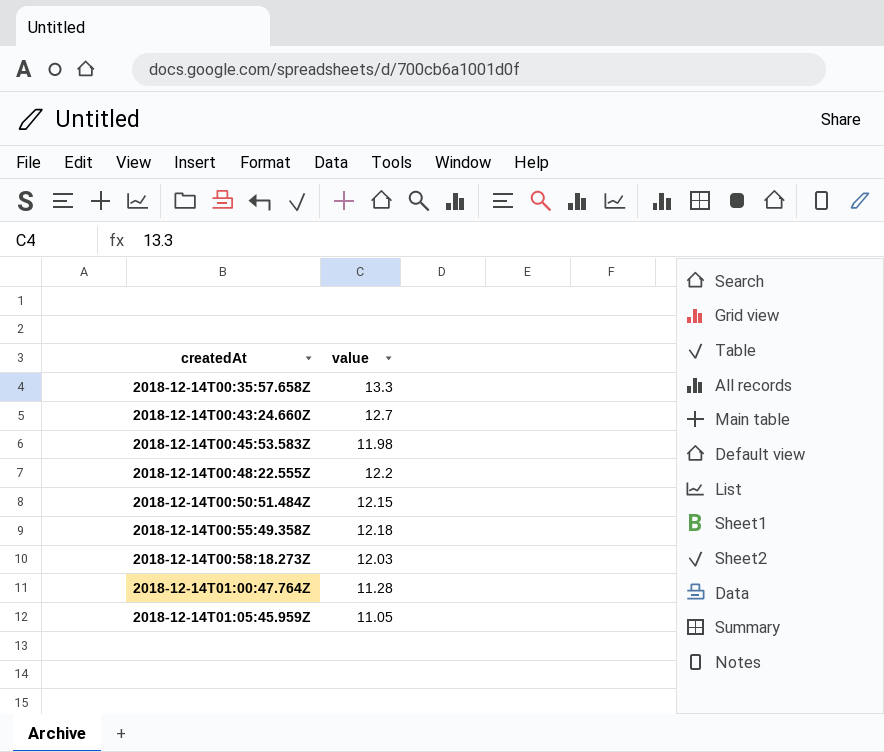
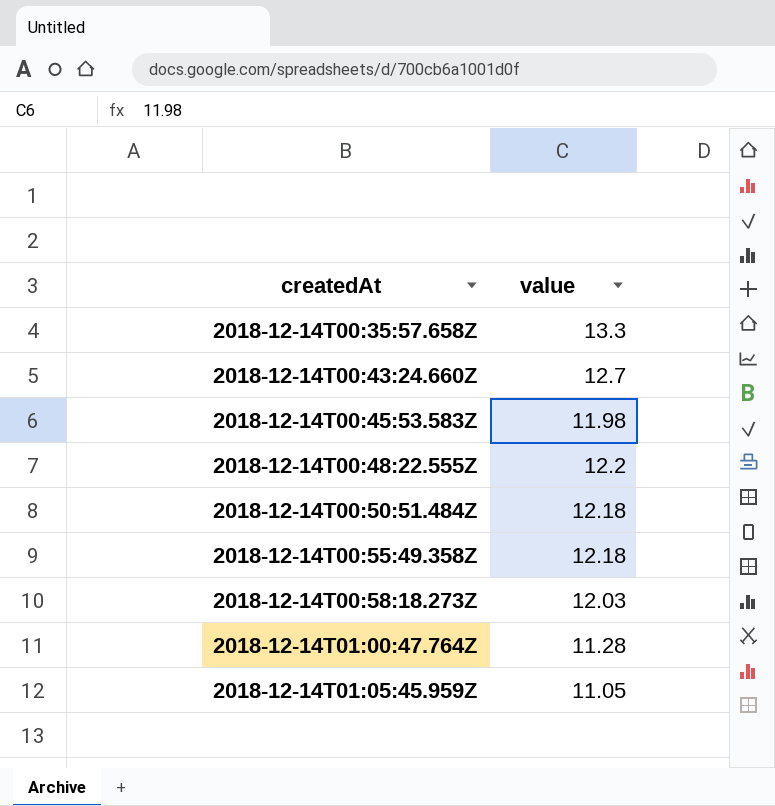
2018-12-14T00:50:51.484Z | value: 12.15 -> 12.18

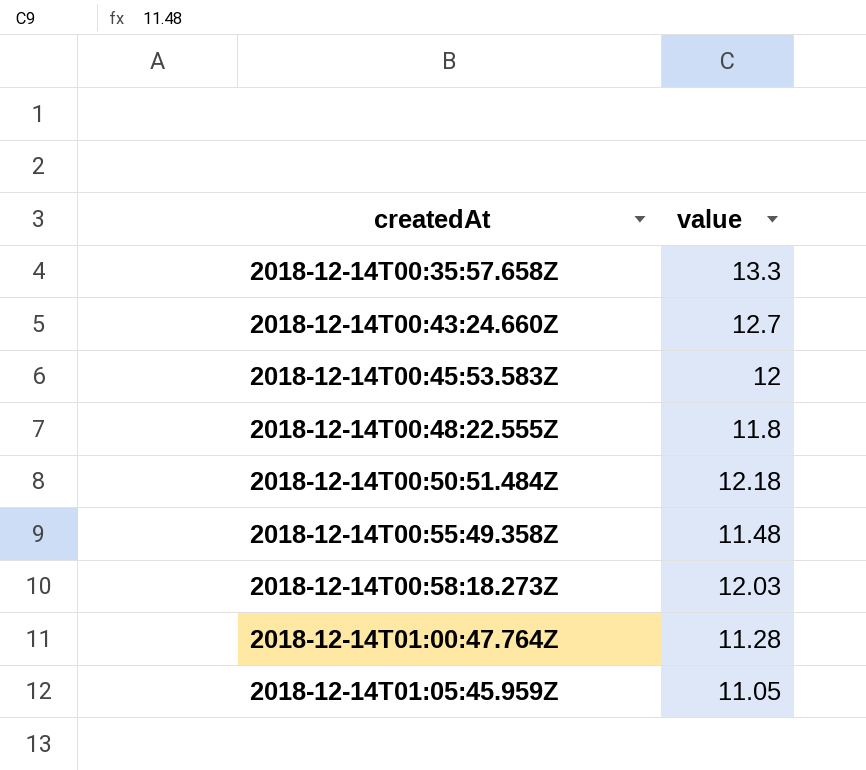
2018-12-14T00:45:53.583Z | value: 11.98 -> 12
2018-12-14T00:48:22.555Z | value: 12.2 -> 11.8
2018-12-14T00:55:49.358Z | value: 12.18 -> 11.48

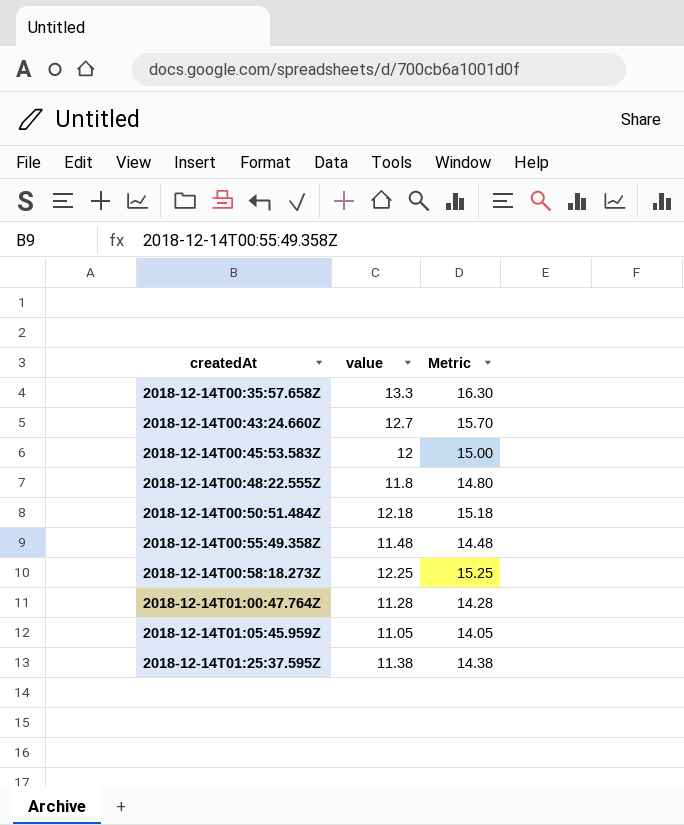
column Metric | formula: none -> [value] + 3
2018-12-14T00:58:18.273Z | value: 12.03 -> 12.25
row 2018-12-14T01:25:37.595Z: none -> 11.38 | 14.38

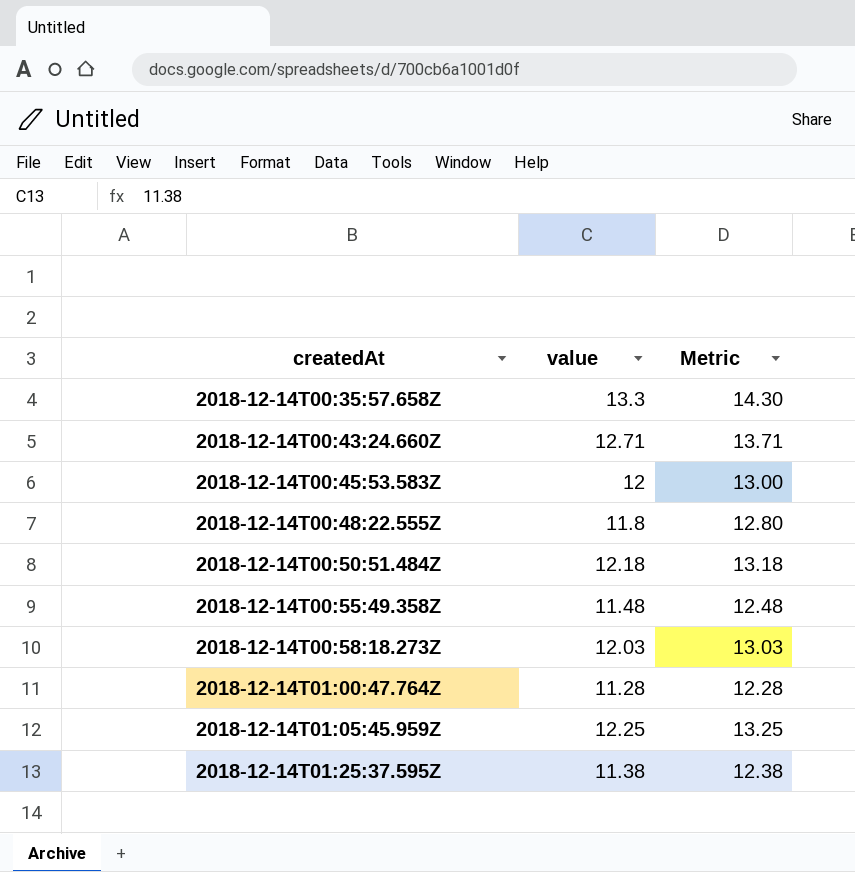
column Metric | formula: [value] + 3 -> [value] + 1
2018-12-14T00:43:24.660Z | value: 12.7 -> 12.71
2018-12-14T00:58:18.273Z | value: 12.25 -> 12.03
2018-12-14T01:05:45.959Z | value: 11.05 -> 12.25

